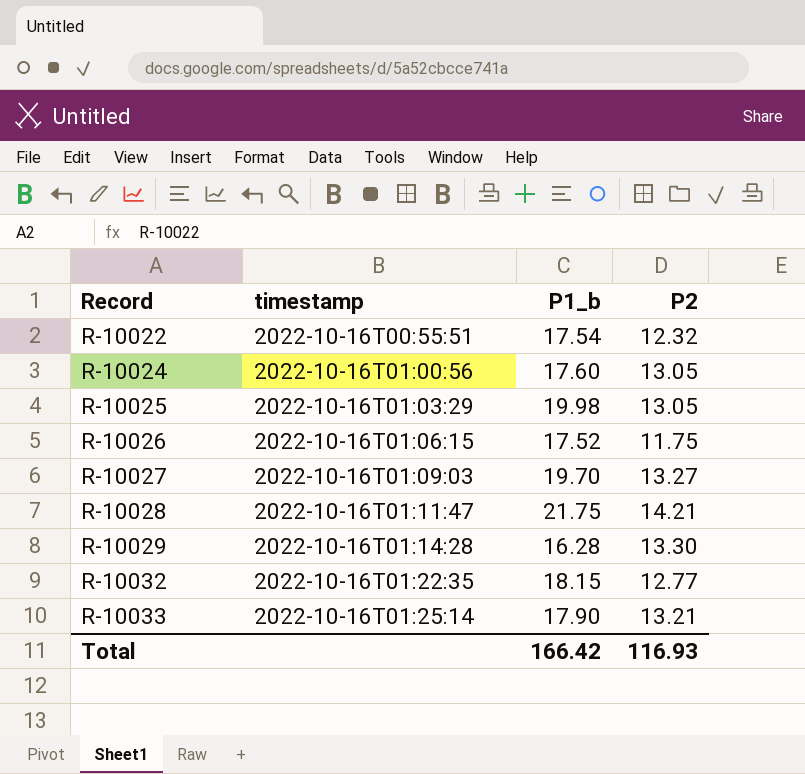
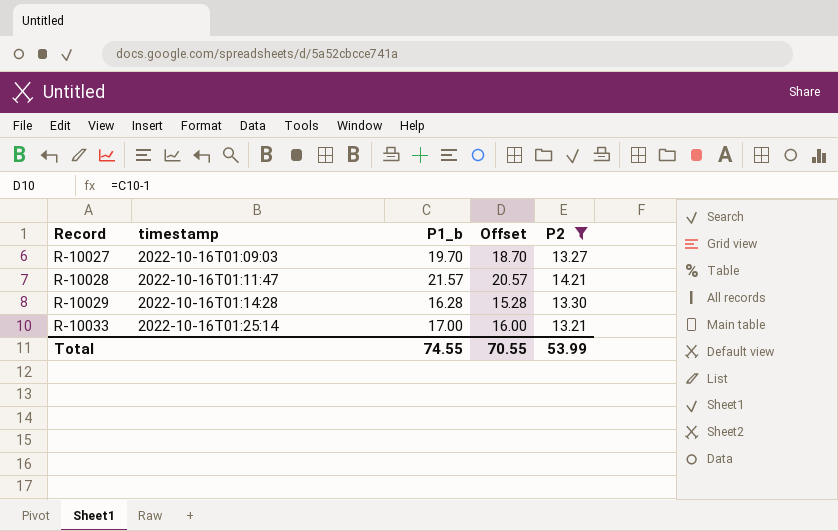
filter: none -> P2 >= 13.21
column Offset | formula: none -> [P1_b] - 1
R-10028 | P1_b: 21.75 -> 21.57
R-10033 | P1_b: 17.90 -> 17.00
Total | P1_b: 166.42 -> 74.55
Total | P2: 116.93 -> 53.99

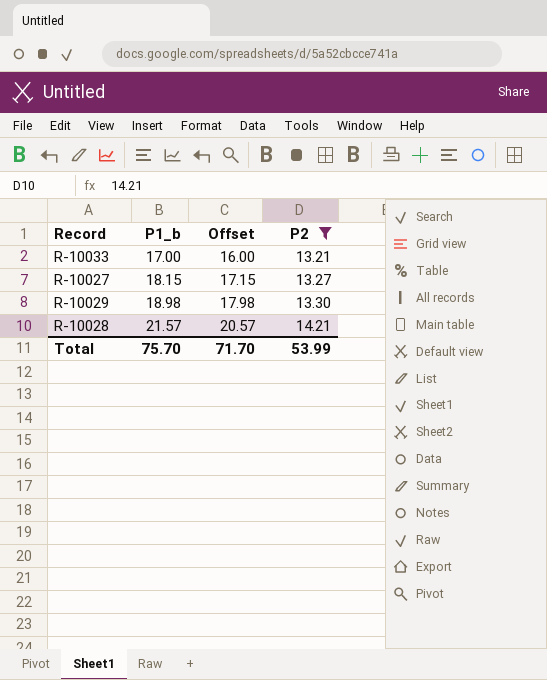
row order: Record ascending -> P1_b ascending
column timestamp | position: 2 -> none
R-10027 | P1_b: 19.70 -> 18.15
R-10027 | Offset: 18.70 -> 17.15
R-10029 | P1_b: 16.28 -> 18.98
R-10029 | Offset: 15.28 -> 17.98
Total | P1_b: 74.55 -> 75.70
Total | Offset: 70.55 -> 71.70

